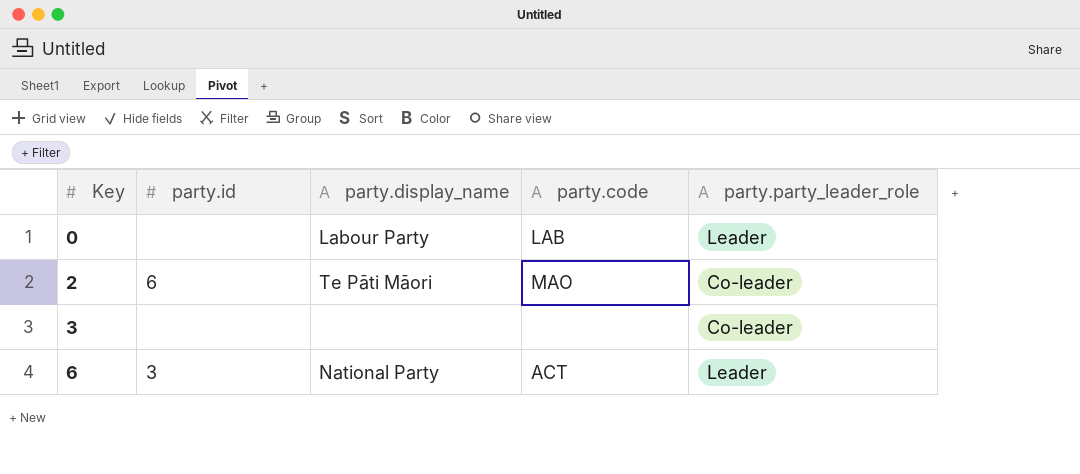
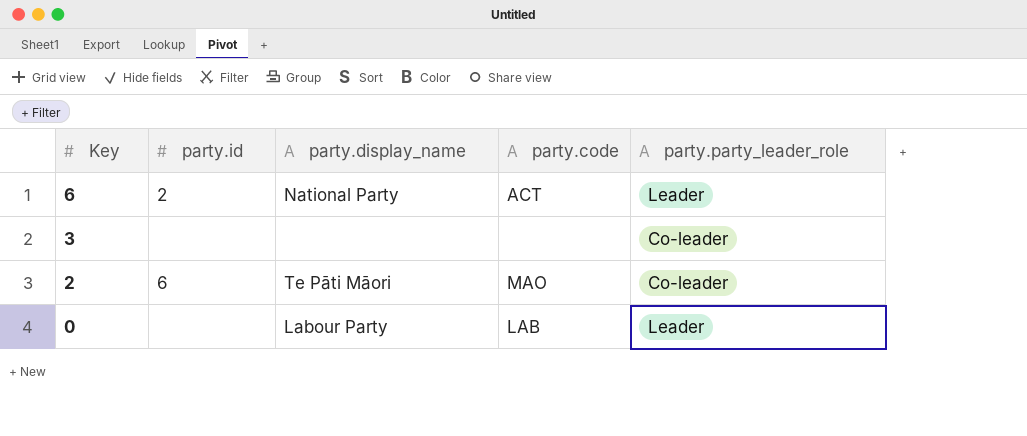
row order: Key ascending -> Key descending
6 | party.id: 3 -> 2

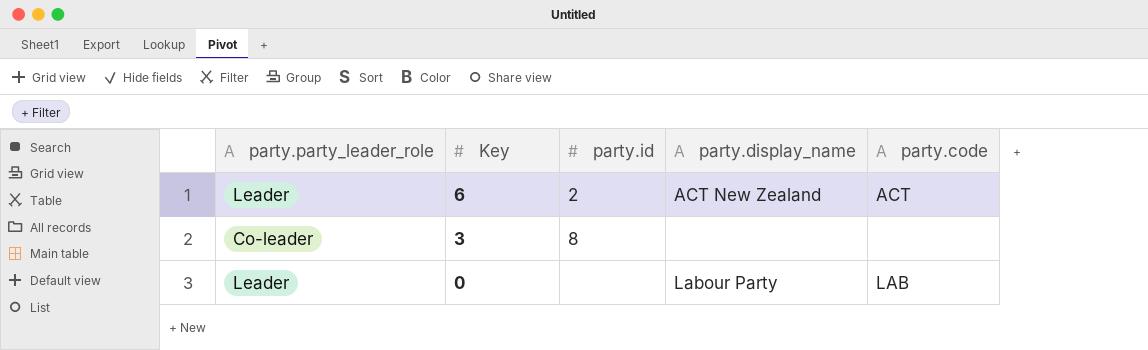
column party.party_leader_role | position: 5 -> 1
row 2: 6 | Te Pāti Māori | MAO | Co-leader -> none
6 | party.display_name: National Party -> ACT New Zealand
3 | party.id: none -> 8

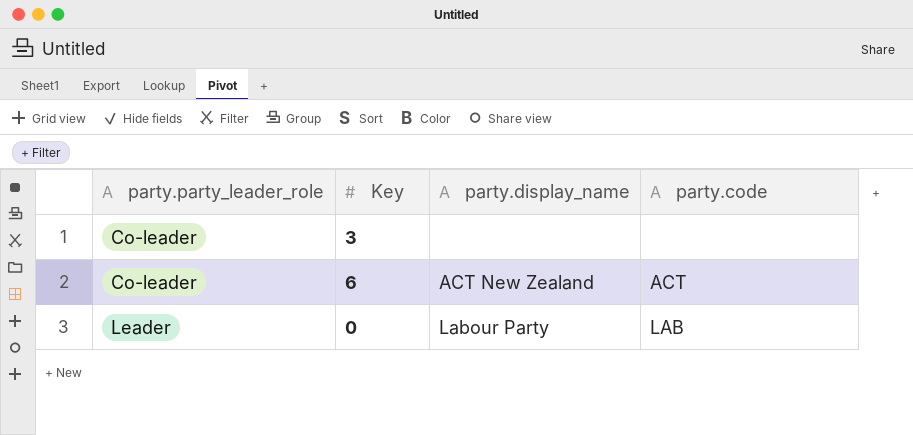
row order: Key descending -> party.party_leader_role ascending
column party.id | position: 3 -> none
6 | party.party_leader_role: Leader -> Co-leader

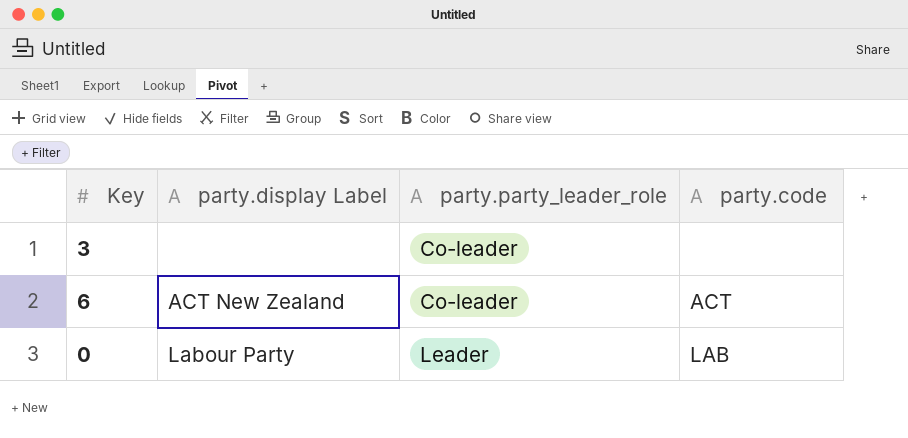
column name: party.display_name -> party.display Label
column party.party_leader_role | position: 1 -> 3

